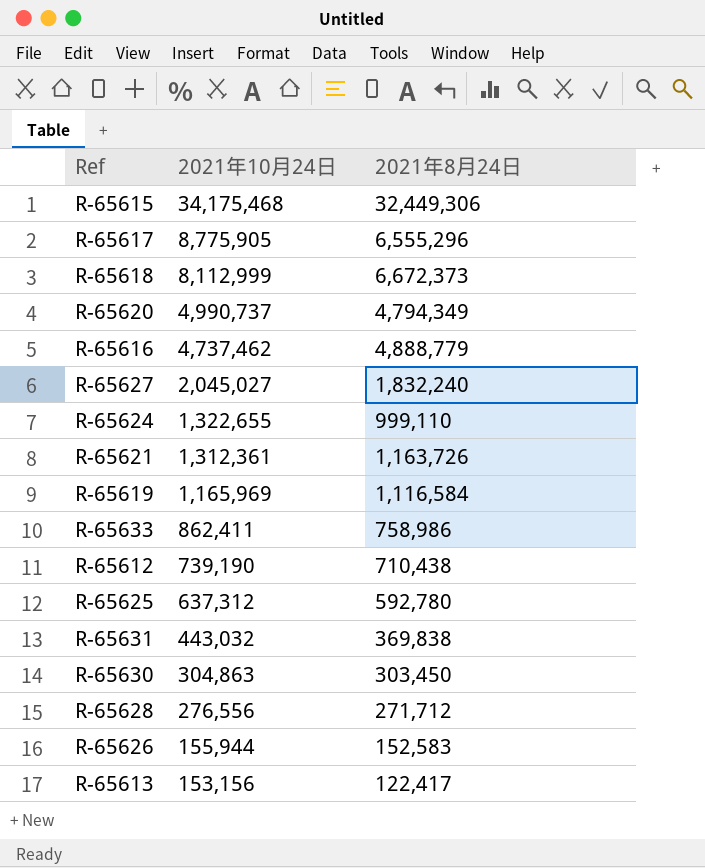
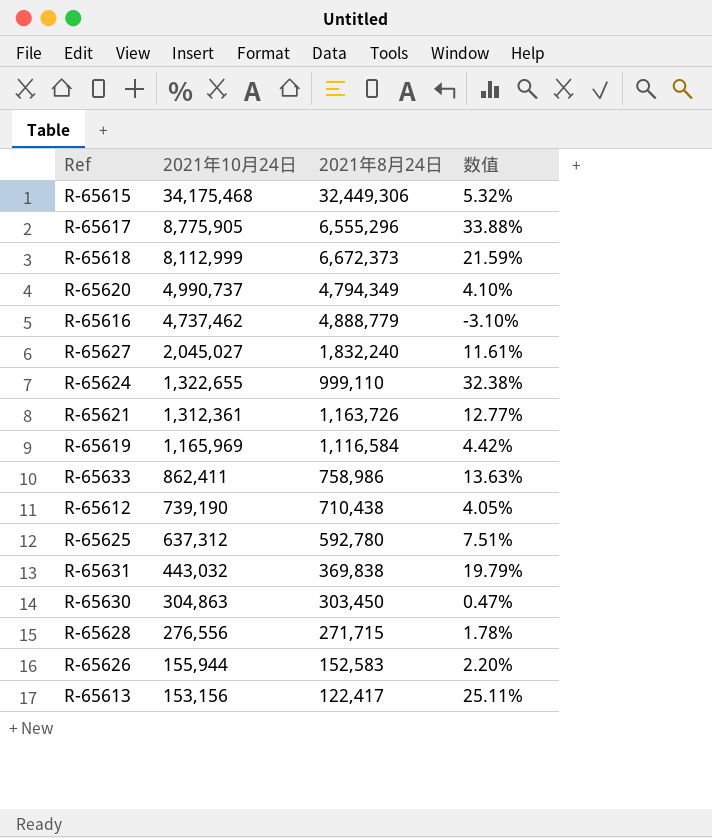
column 数值 | formula: none -> ([2021年10月24日] - [2021年8月24日]) / [2021年8月24日]
R-65628 | 2021年8月24日: 271,712 -> 271,715

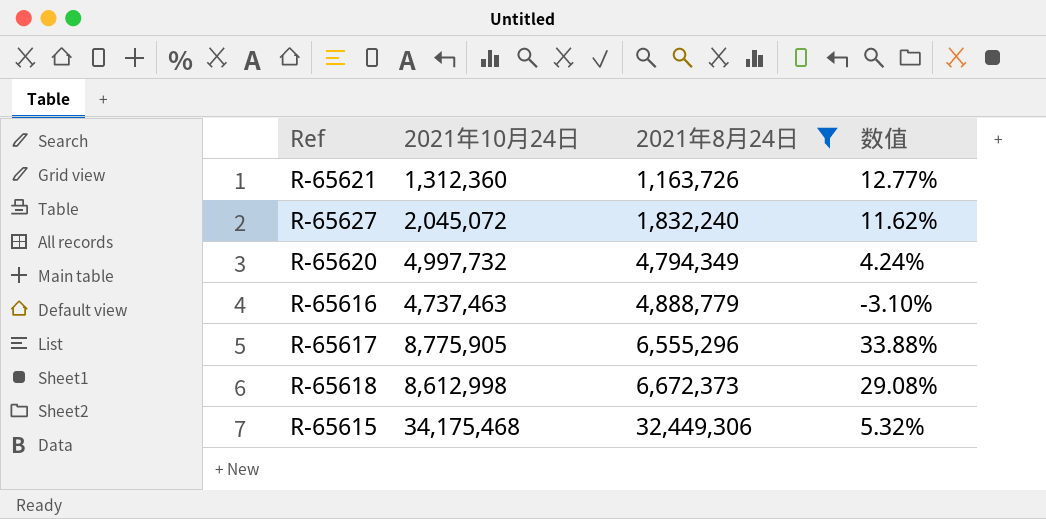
filter: none -> 2021年8月24日 >= 1,163,726
row order: 2021年10月24日 descending -> 2021年8月24日 ascending
R-65621 | 2021年10月24日: 1,312,361 -> 1,312,360
R-65627 | 2021年10月24日: 2,045,027 -> 2,045,072
R-65627 | 数值: 11.61% -> 11.62%
R-65620 | 2021年10月24日: 4,990,737 -> 4,997,732
R-65620 | 数值: 4.10% -> 4.24%
R-65616 | 2021年10月24日: 4,737,462 -> 4,737,463
R-65618 | 2021年10月24日: 8,112,999 -> 8,612,998
R-65618 | 数值: 21.59% -> 29.08%

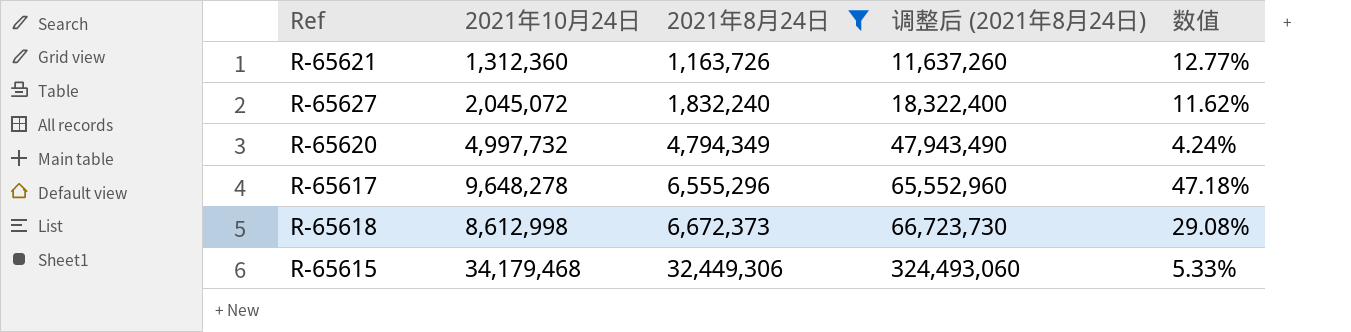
column 调整后 (2021年8月24日) | formula: none -> [2021年8月24日] * 10
row R-65616: 4,737,463 | 4,888,779 | -3.10% -> none
R-65617 | 2021年10月24日: 8,775,905 -> 9,648,278
R-65617 | 数值: 33.88% -> 47.18%
R-65615 | 2021年10月24日: 34,175,468 -> 34,179,468
R-65615 | 数值: 5.32% -> 5.33%

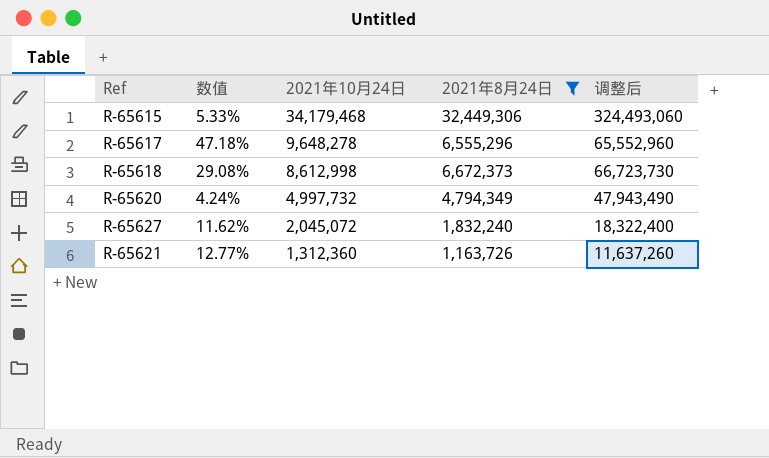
row order: 2021年8月24日 ascending -> 2021年10月24日 descending
column 数值 | position: 5 -> 2
column name: 调整后 (2021年8月24日) -> 调整后

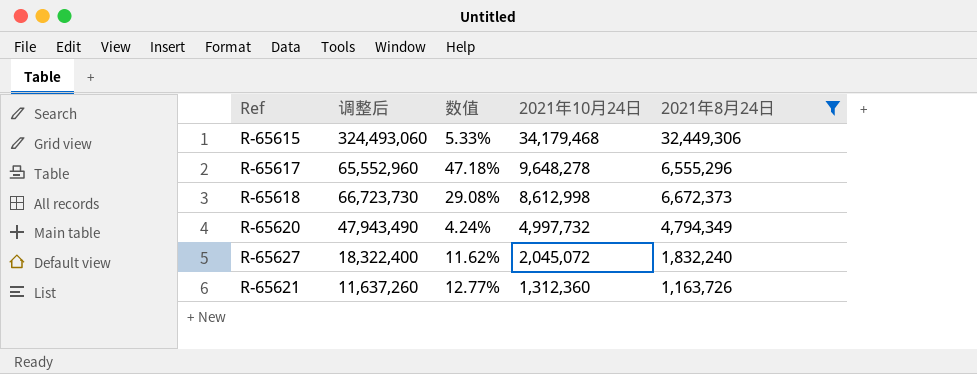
column 调整后 | position: 5 -> 2

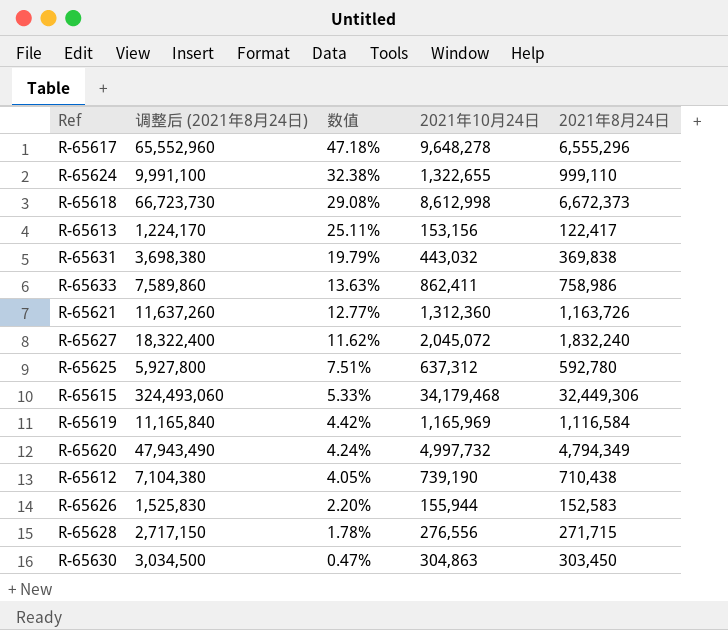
filter: 2021年8月24日 >= 1,163,726 -> none
row order: 2021年10月24日 descending -> 数值 descending
column name: 调整后 -> 调整后 (2021年8月24日)

